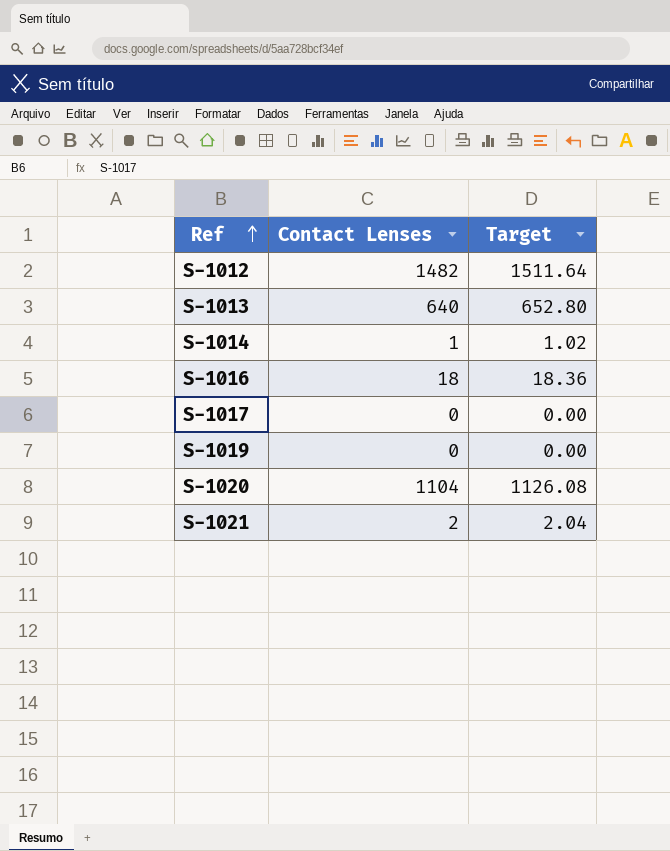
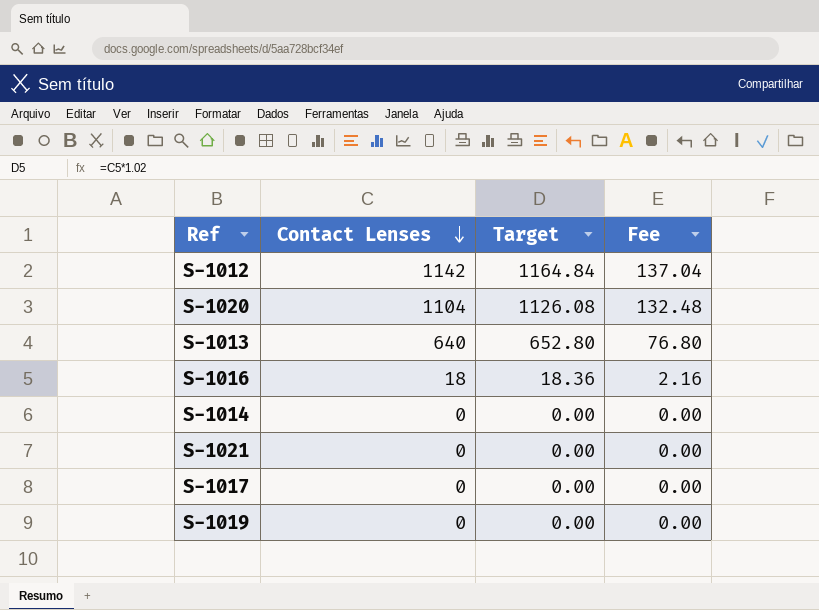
row order: Ref ascending -> Contact Lenses descending
column Fee | formula: none -> [Contact Lenses] * 0.12
S-1012 | Contact Lenses: 1482 -> 1142
S-1012 | Target: 1511.64 -> 1164.84
S-1014 | Contact Lenses: 1 -> 0
S-1014 | Target: 1.02 -> 0.00
S-1021 | Contact Lenses: 2 -> 0
S-1021 | Target: 2.04 -> 0.00

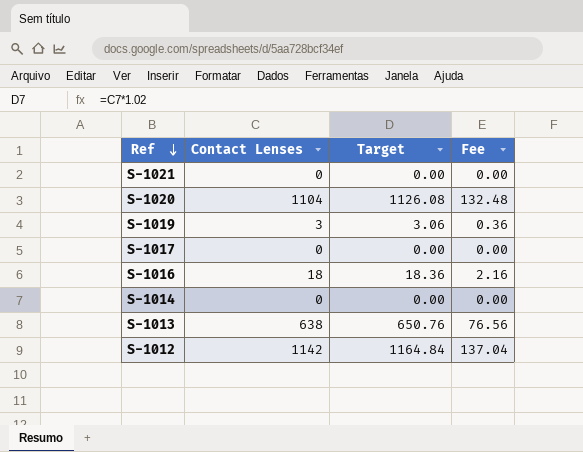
row order: Contact Lenses descending -> Ref descending
S-1019 | Contact Lenses: 0 -> 3
S-1019 | Target: 0.00 -> 3.06
S-1019 | Fee: 0.00 -> 0.36
S-1013 | Contact Lenses: 640 -> 638
S-1013 | Target: 652.80 -> 650.76
S-1013 | Fee: 76.80 -> 76.56

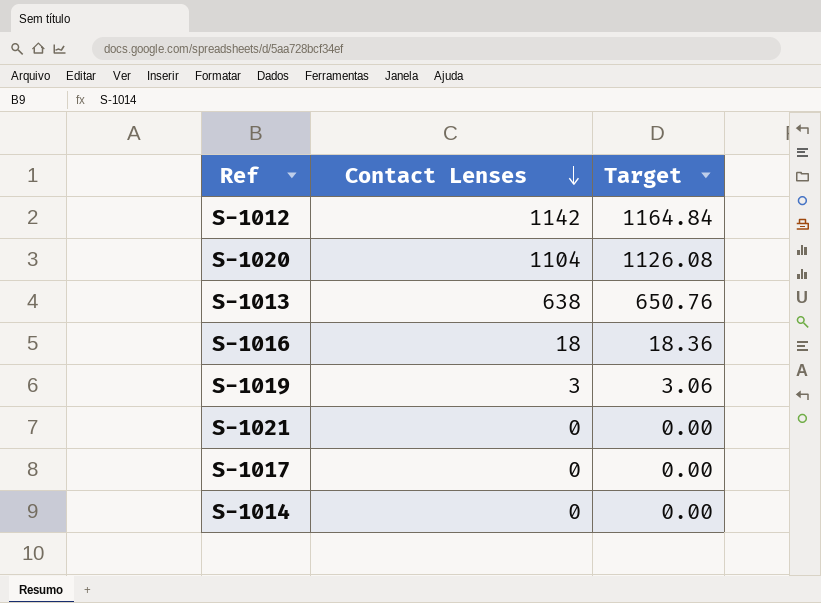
row order: Ref descending -> Contact Lenses descending
column Fee | formula: [Contact Lenses] * 0.12 -> none

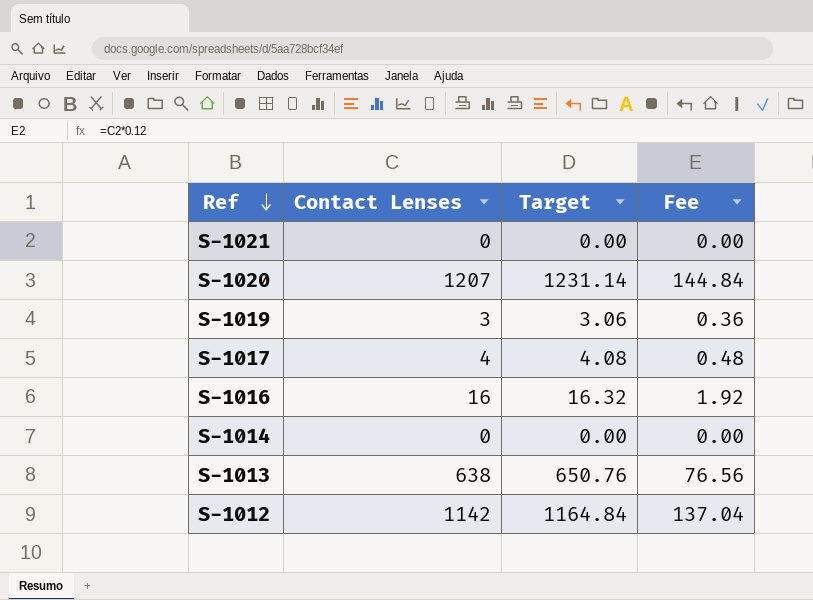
row order: Contact Lenses descending -> Ref descending
column Fee | formula: none -> [Contact Lenses] * 0.12
S-1020 | Contact Lenses: 1104 -> 1207
S-1020 | Target: 1126.08 -> 1231.14
S-1017 | Contact Lenses: 0 -> 4
S-1017 | Target: 0.00 -> 4.08
S-1016 | Contact Lenses: 18 -> 16
S-1016 | Target: 18.36 -> 16.32

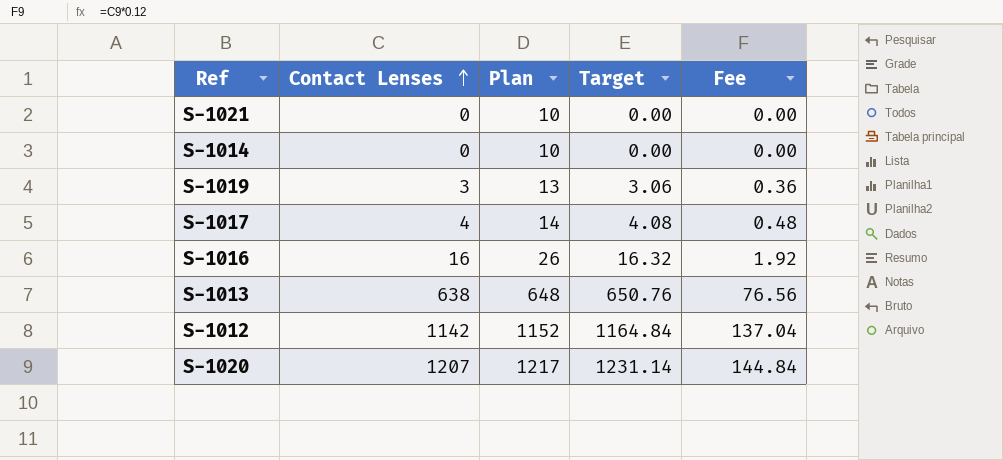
row order: Ref descending -> Contact Lenses ascending
column Plan | formula: none -> [Contact Lenses] + 10

